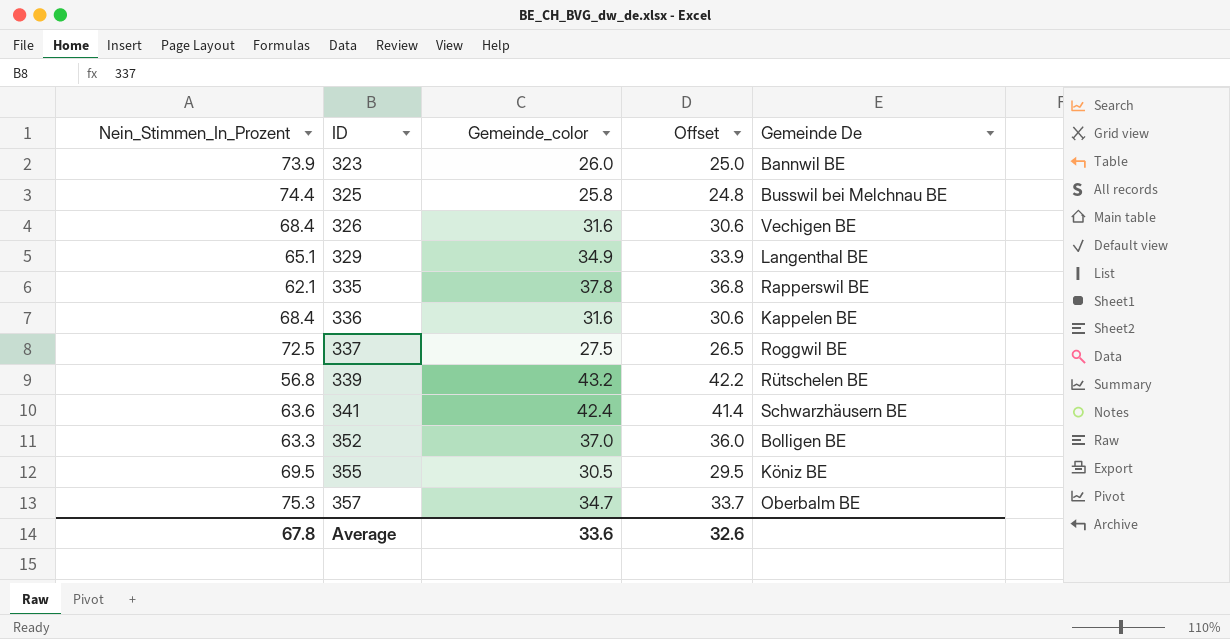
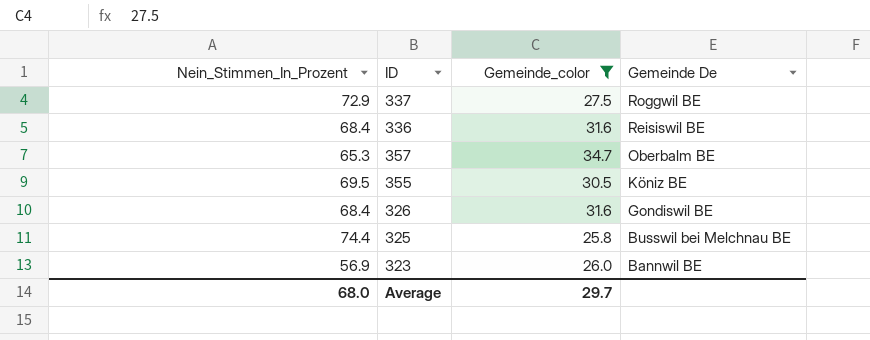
filter: none -> Gemeinde_color <= 34.7
row order: ID ascending -> Gemeinde De descending
column Offset | formula: [Gemeinde_color] - 1 -> none
337 | Nein_Stimmen_In_Prozent: 72.5 -> 72.9
336 | Gemeinde De: Kappelen BE -> Reisiswil BE
357 | Nein_Stimmen_In_Prozent: 75.3 -> 65.3
326 | Gemeinde De: Vechigen BE -> Gondiswil BE
323 | Nein_Stimmen_In_Prozent: 73.9 -> 56.9
Average | Nein_Stimmen_In_Prozent: 67.8 -> 68.0
Average | Gemeinde_color: 33.6 -> 29.7

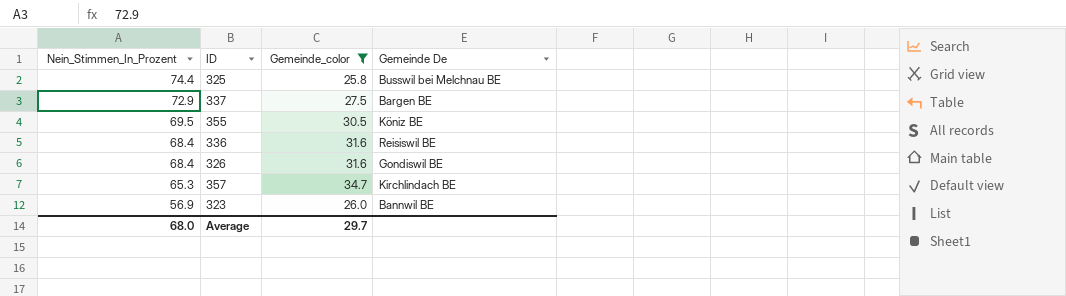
row order: Gemeinde De descending -> Nein_Stimmen_In_Prozent descending
337 | Gemeinde De: Roggwil BE -> Bargen BE
357 | Gemeinde De: Oberbalm BE -> Kirchlindach BE

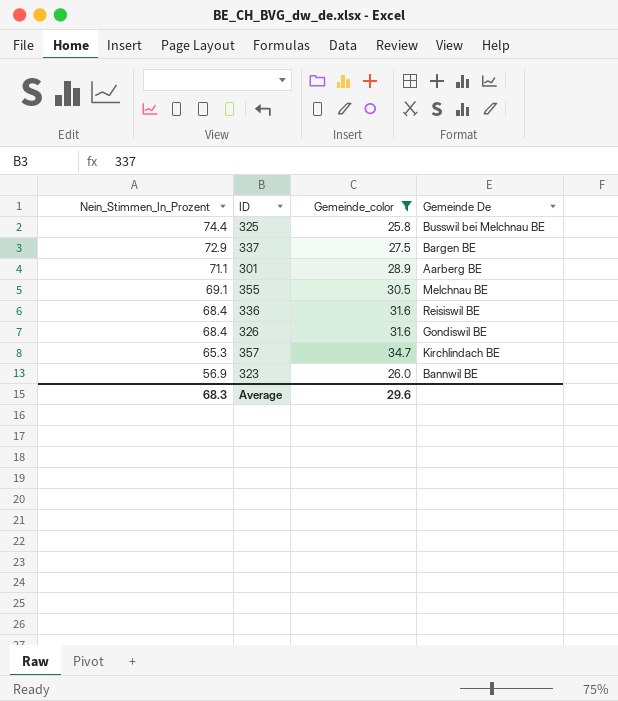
row 301: none -> 71.1 | 28.9 | Aarberg BE
355 | Nein_Stimmen_In_Prozent: 69.5 -> 69.1
355 | Gemeinde De: Köniz BE -> Melchnau BE
Average | Nein_Stimmen_In_Prozent: 68.0 -> 68.3
Average | Gemeinde_color: 29.7 -> 29.6

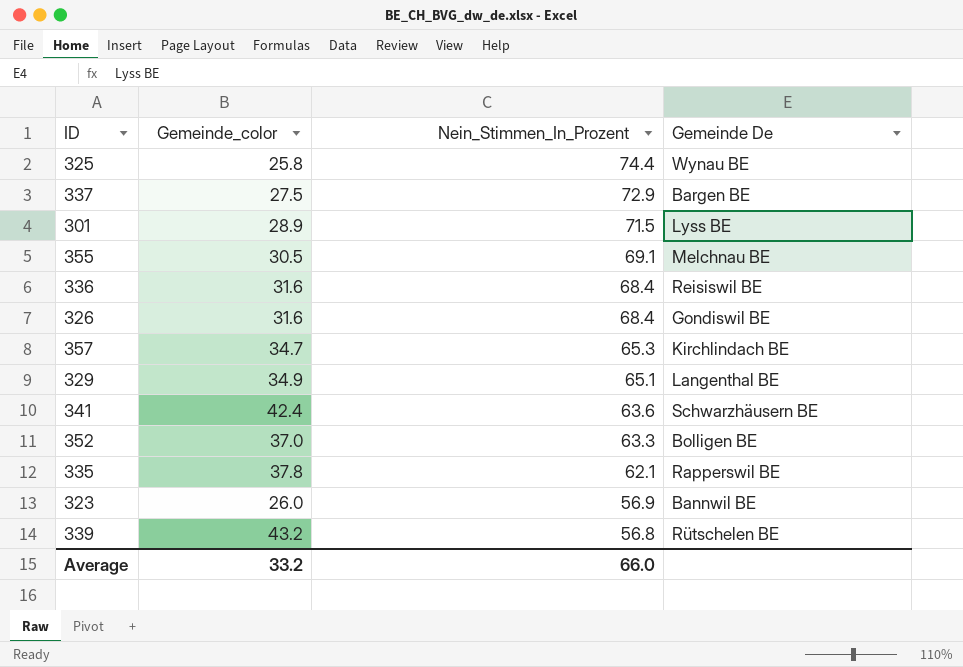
filter: Gemeinde_color <= 34.7 -> none
column Nein_Stimmen_In_Prozent | position: 1 -> 3
325 | Gemeinde De: Busswil bei Melchnau BE -> Wynau BE
301 | Nein_Stimmen_In_Prozent: 71.1 -> 71.5
301 | Gemeinde De: Aarberg BE -> Lyss BE
Average | Gemeinde_color: 29.6 -> 33.2
Average | Nein_Stimmen_In_Prozent: 68.3 -> 66.0

